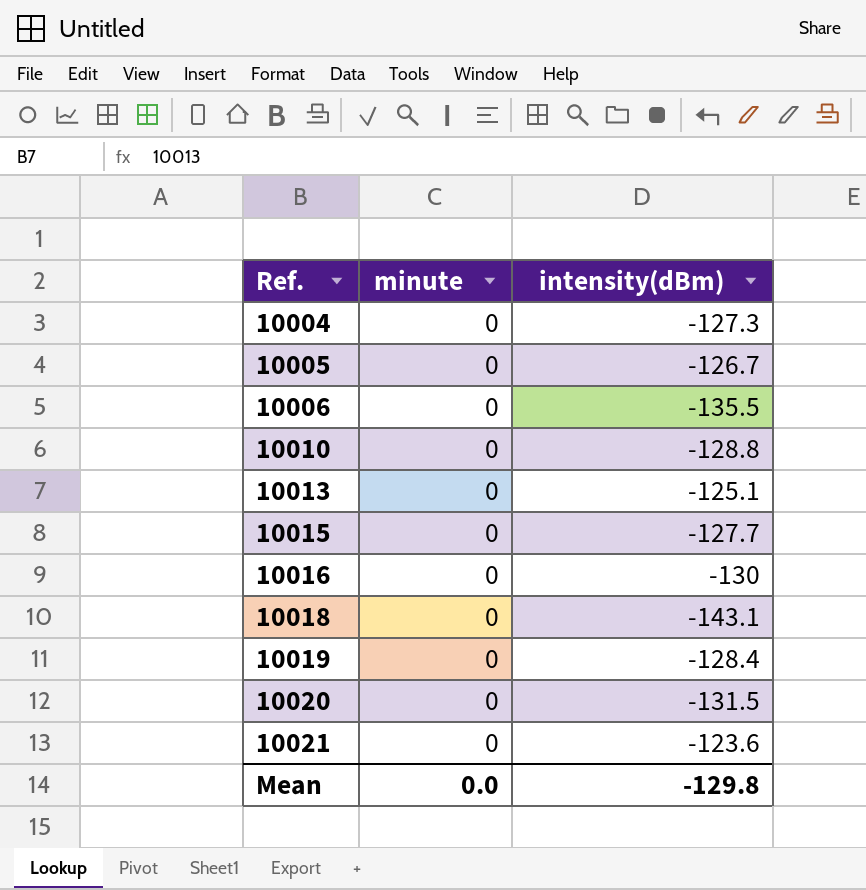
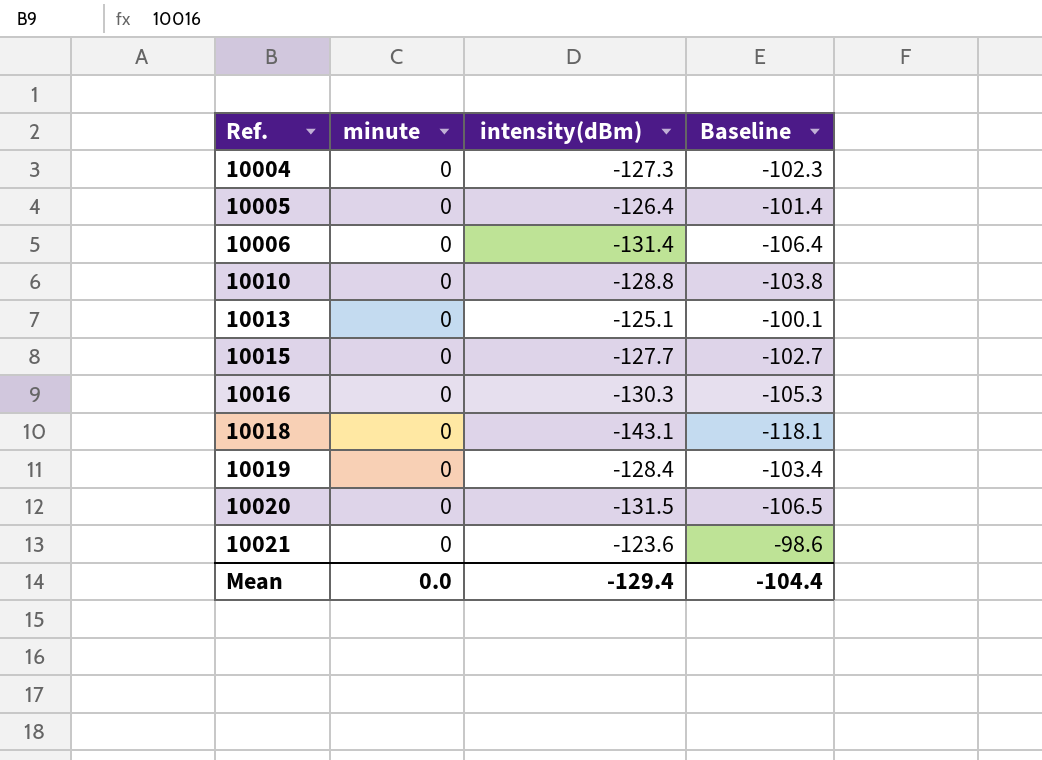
column Baseline | formula: none -> [intensity(dBm)] + 25
10005 | intensity(dBm): -126.7 -> -126.4
10006 | intensity(dBm): -135.5 -> -131.4
10016 | intensity(dBm): -130 -> -130.3
Mean | intensity(dBm): -129.8 -> -129.4

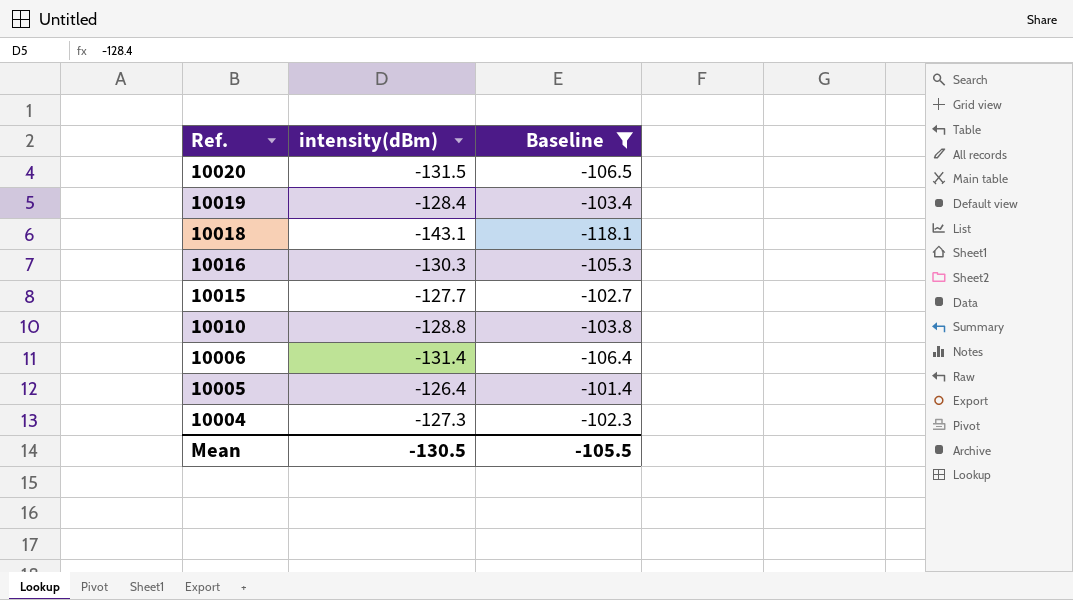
filter: none -> Baseline <= -101.4
row order: Ref. ascending -> Ref. descending
column minute | position: 2 -> none
Mean | intensity(dBm): -129.4 -> -130.5
Mean | Baseline: -104.4 -> -105.5

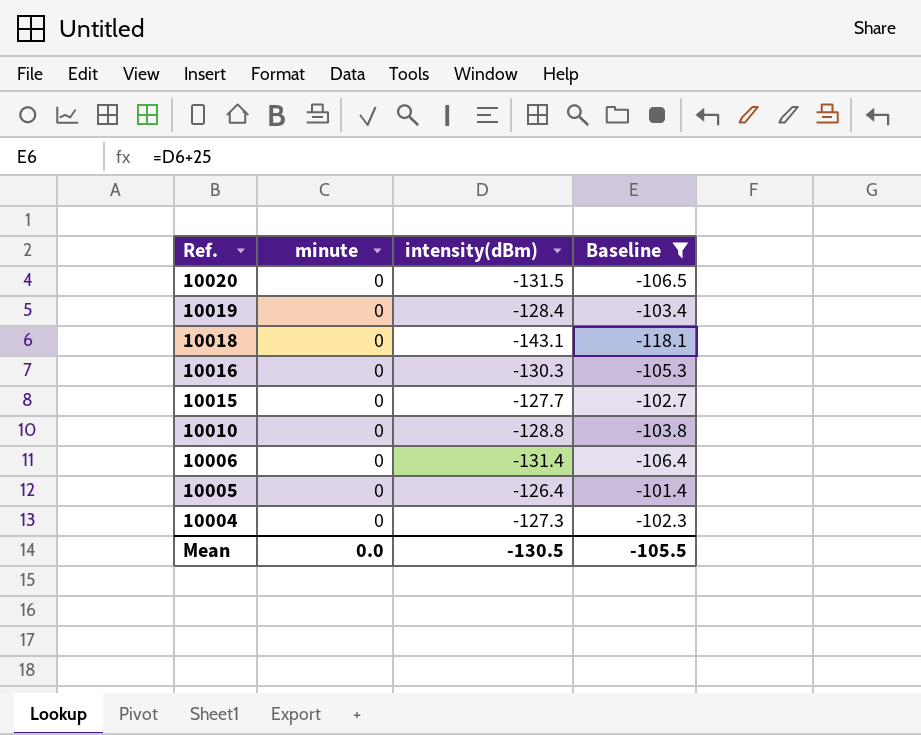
column minute | position: none -> 2

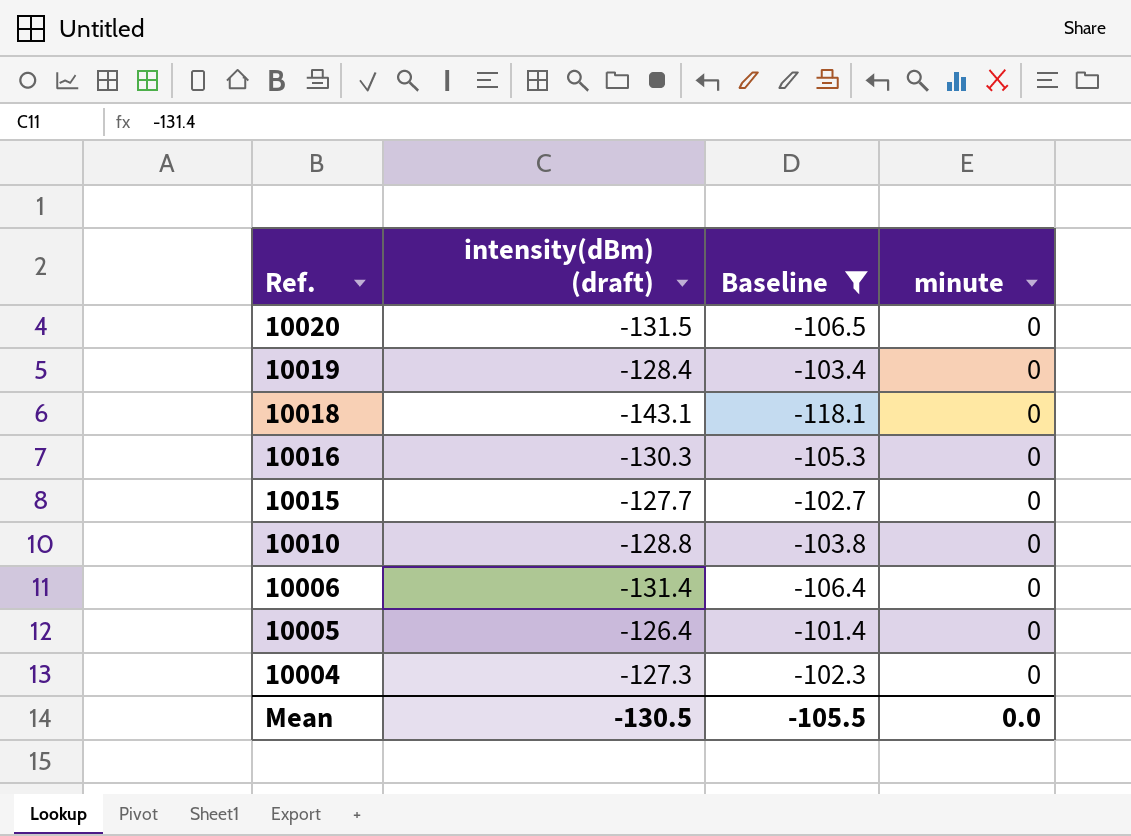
column name: intensity(dBm) -> intensity(dBm) (draft)
column minute | position: 2 -> 4

